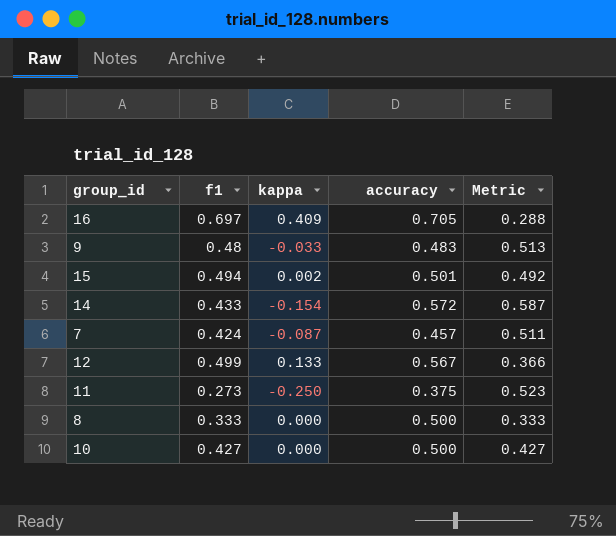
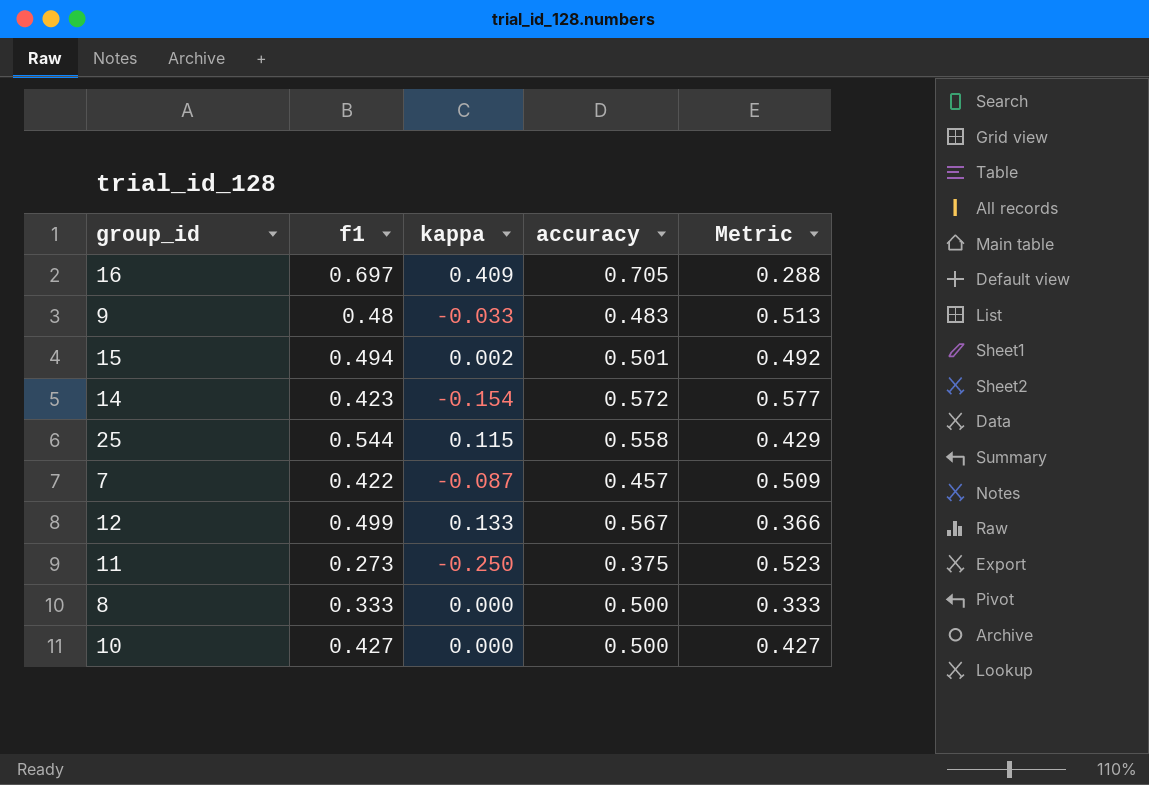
14 | f1: 0.433 -> 0.423
14 | Metric: 0.587 -> 0.577
row 25: none -> 0.544 | 0.115 | 0.558 | 0.429
7 | f1: 0.424 -> 0.422
7 | Metric: 0.511 -> 0.509

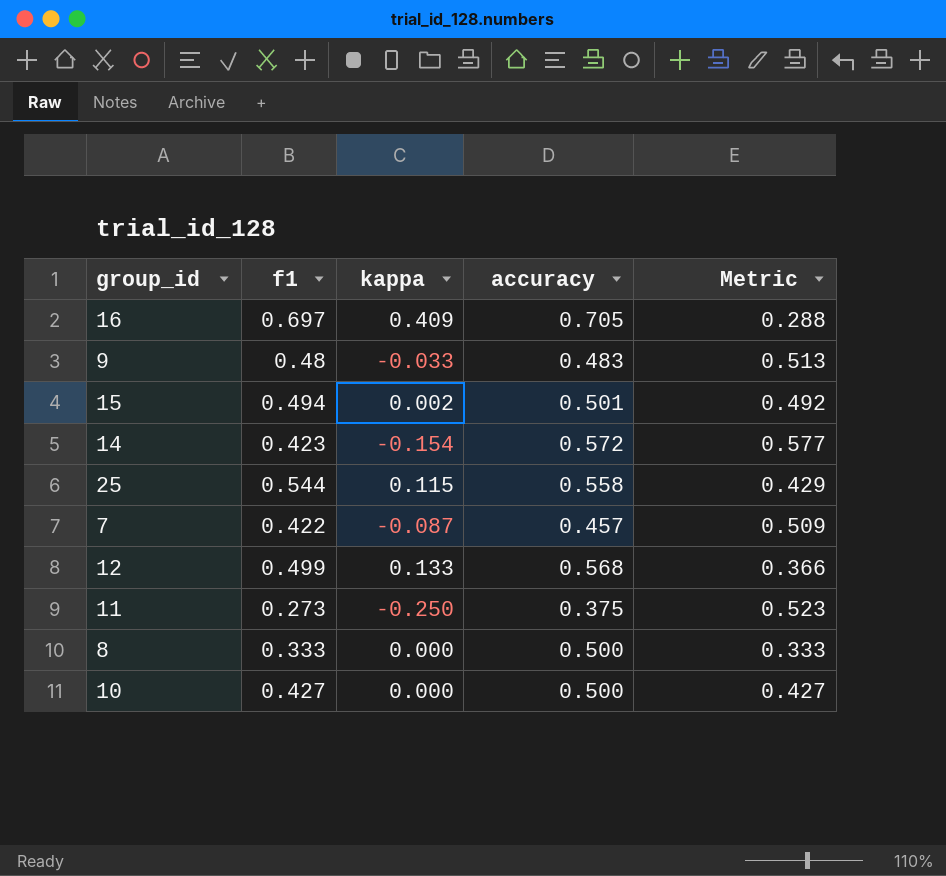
12 | accuracy: 0.567 -> 0.568

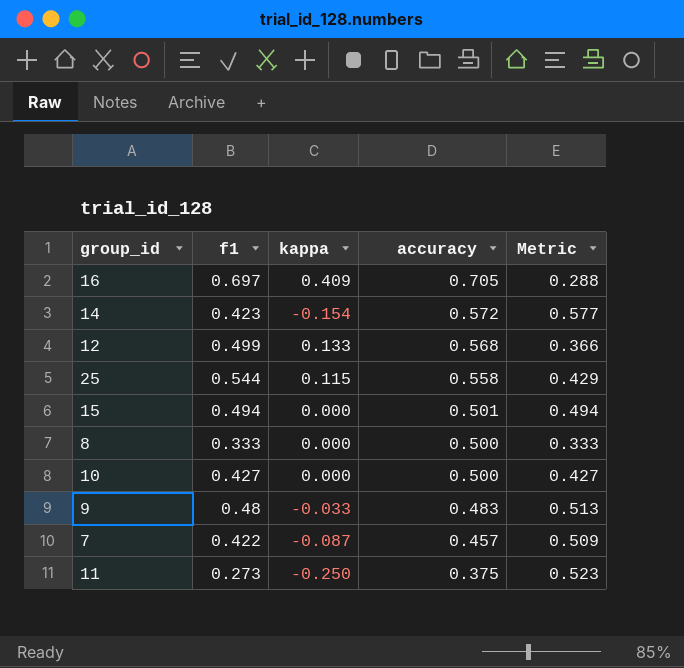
row order: none -> accuracy descending
15 | kappa: 0.002 -> 0.000
15 | Metric: 0.492 -> 0.494

